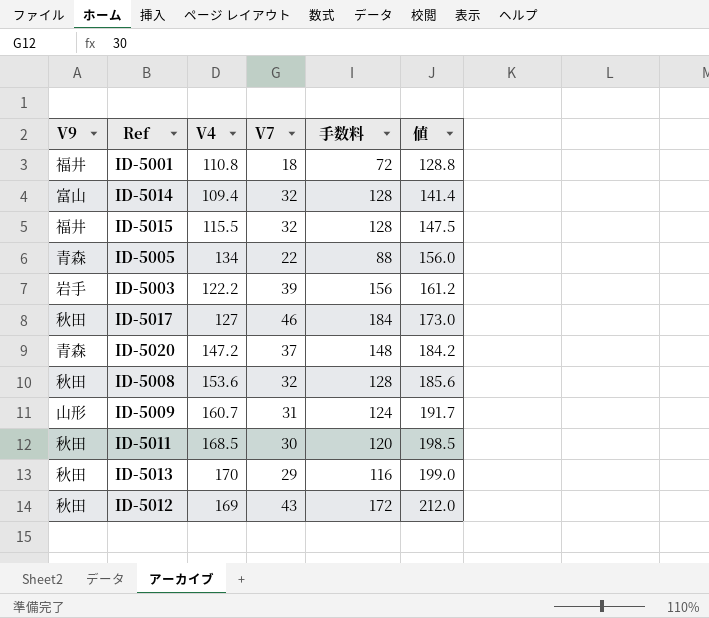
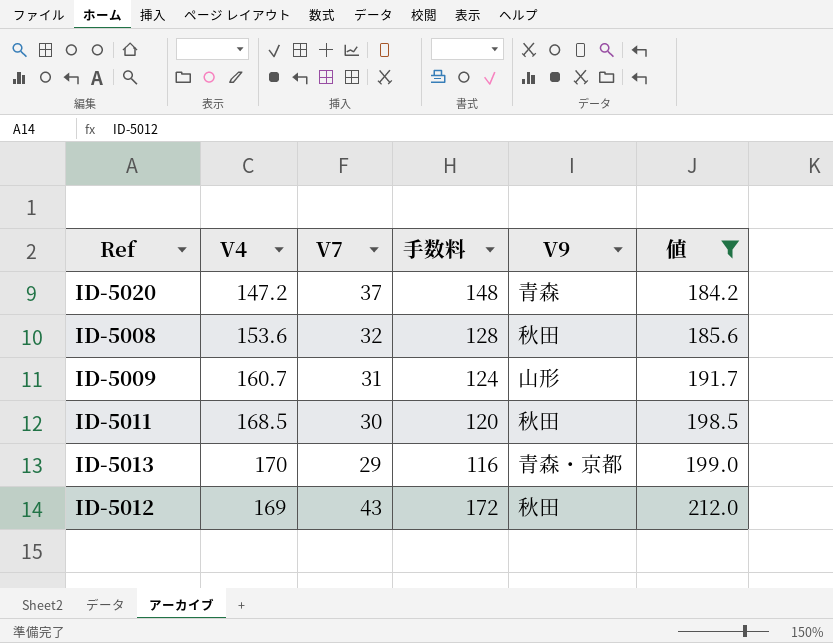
filter: none -> 値 >= 184.2
column V9 | position: 1 -> 5
ID-5013 | V9: 秋田 -> 青森・京都

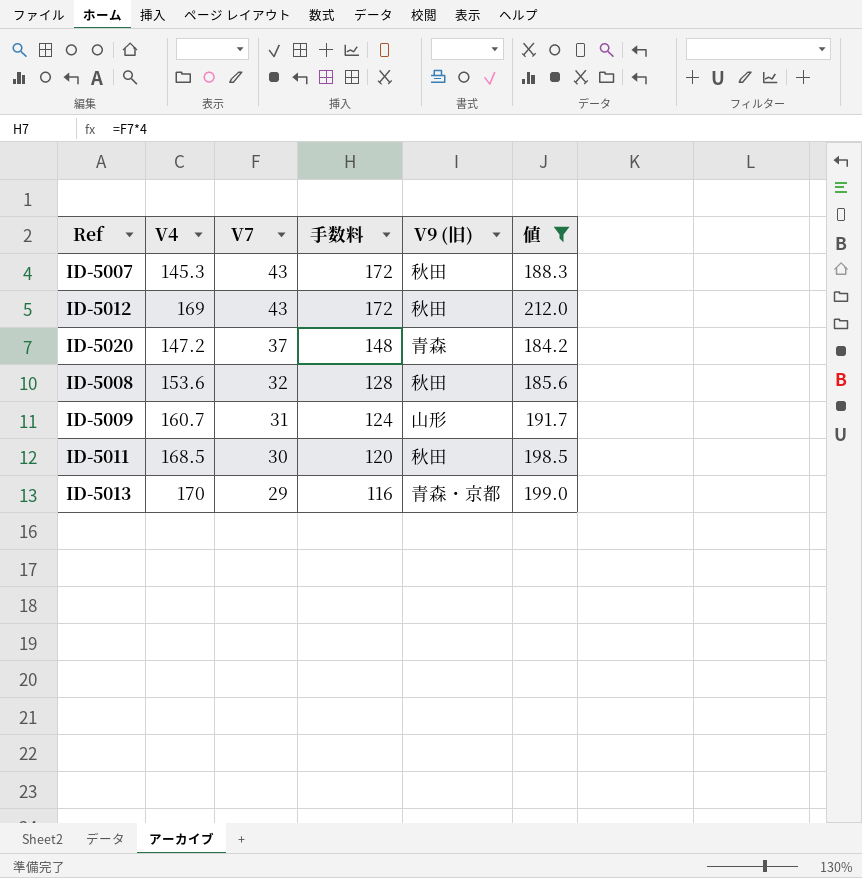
row order: 値 ascending -> V7 descending
column name: V9 -> V9 (旧)
row ID-5007: none -> 145.3 | 43 | 172 | 秋田 | 188.3

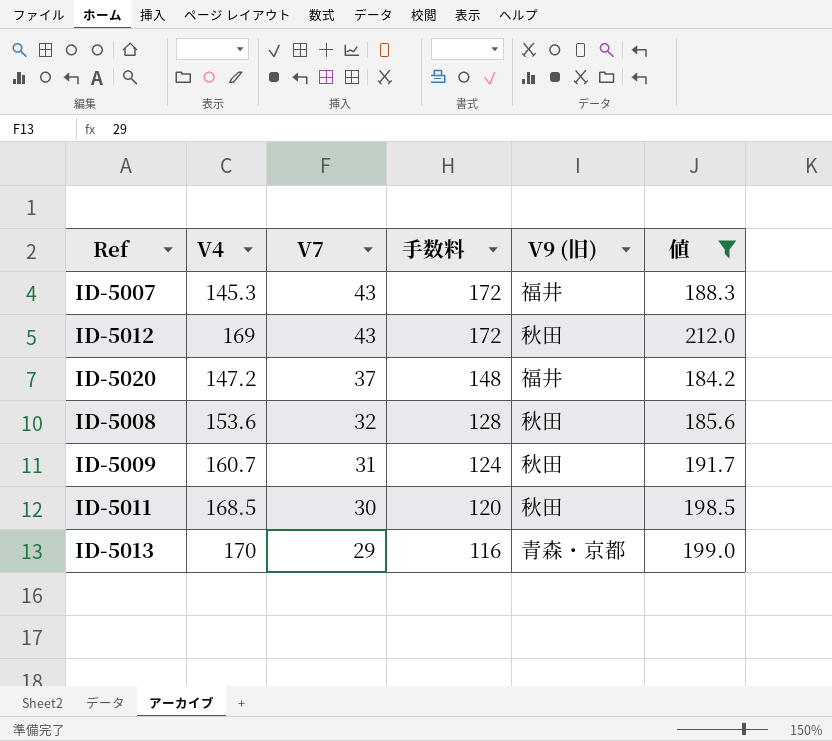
ID-5007 | V9 (旧): 秋田 -> 福井
ID-5020 | V9 (旧): 青森 -> 福井
ID-5009 | V9 (旧): 山形 -> 秋田

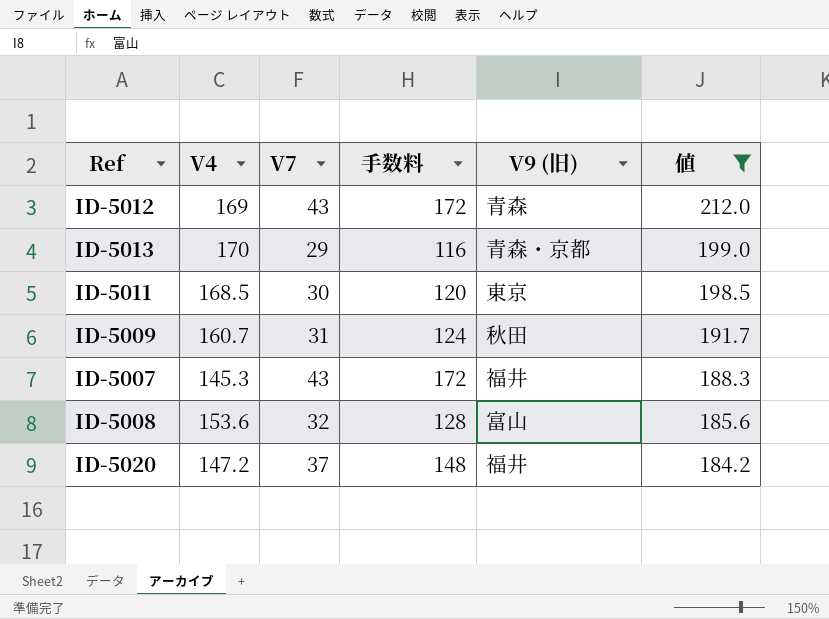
row order: V7 descending -> 値 descending
ID-5012 | V9 (旧): 秋田 -> 青森
ID-5011 | V9 (旧): 秋田 -> 東京
ID-5008 | V9 (旧): 秋田 -> 富山

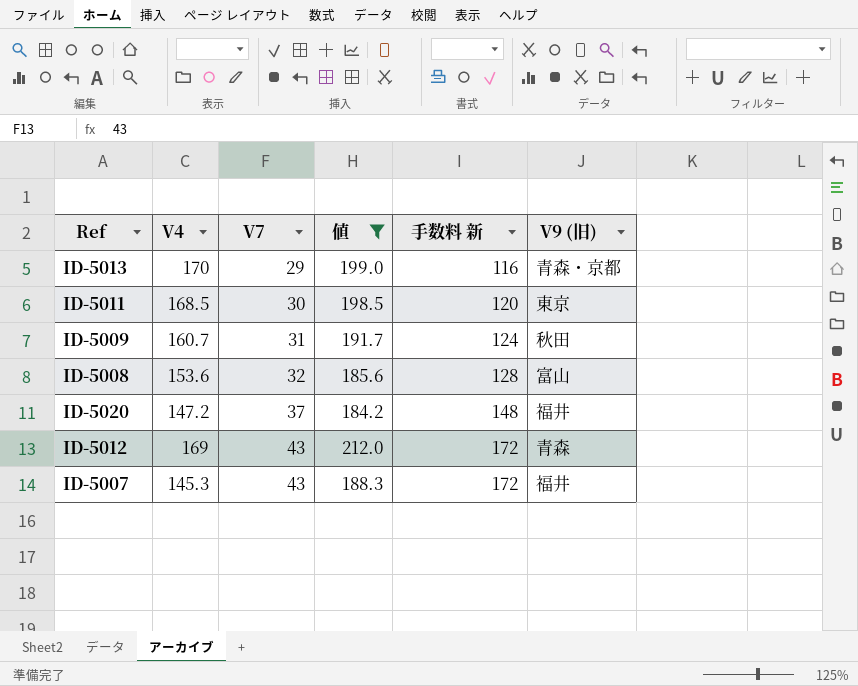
row order: 値 descending -> V7 ascending
column 値 | position: 6 -> 4
column name: 手数料 -> 手数料 新

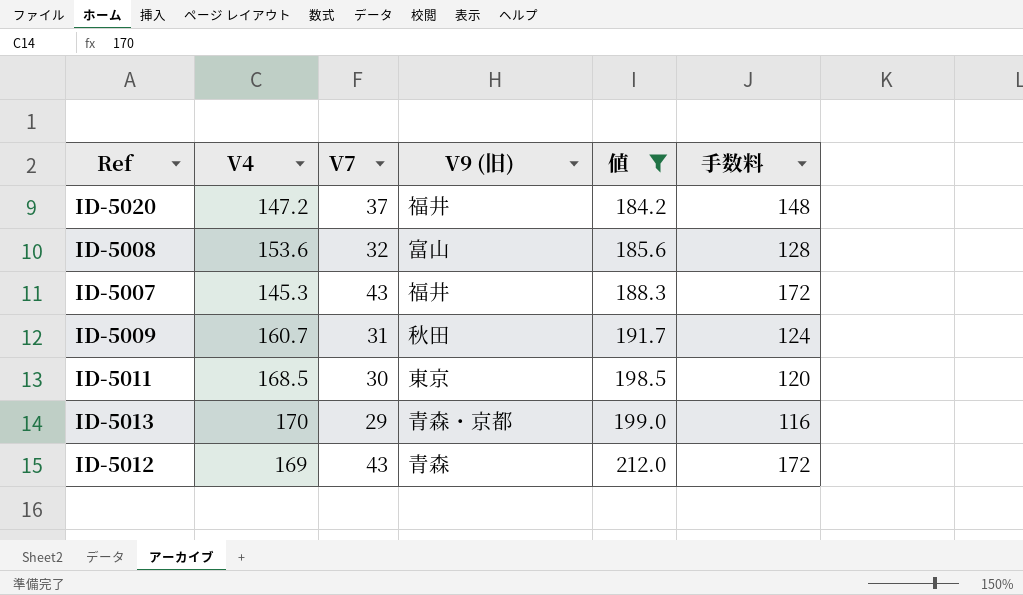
row order: V7 ascending -> 値 ascending
column V9 (旧) | position: 6 -> 4
column name: 手数料 新 -> 手数料

